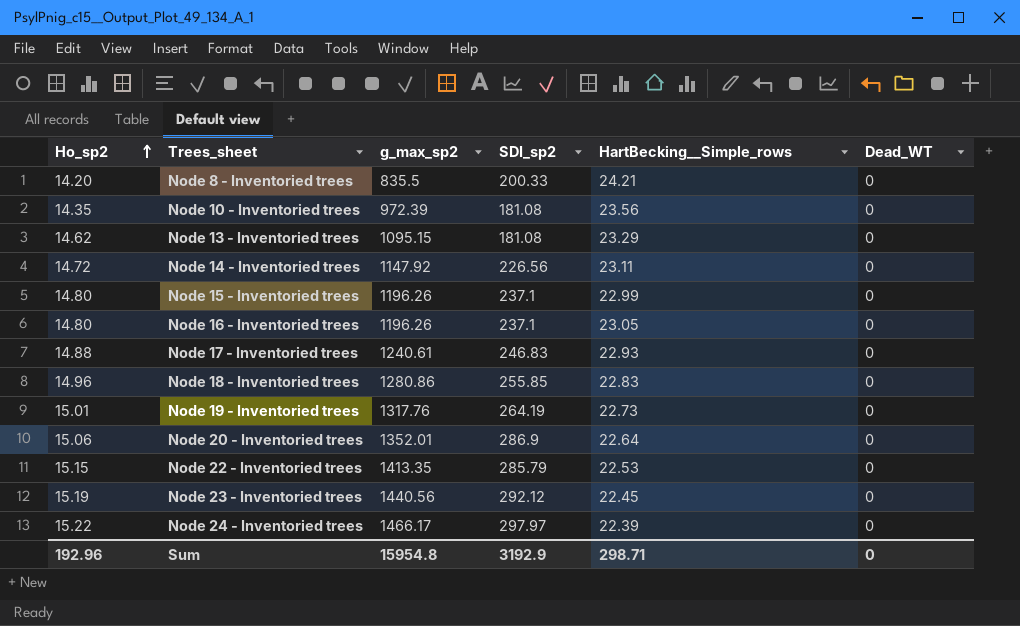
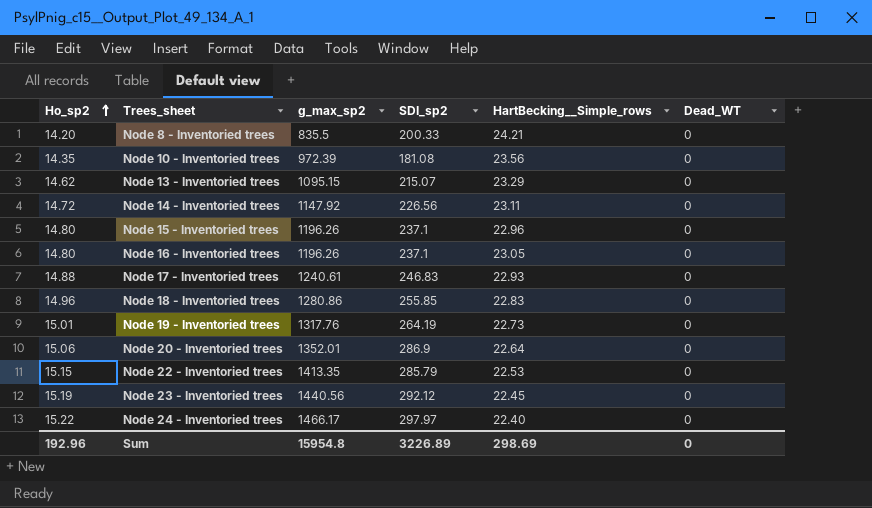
Node 13 - Inventoried trees | SDI_sp2: 181.08 -> 215.07
Node 15 - Inventoried trees | HartBecking__Simple_rows: 22.99 -> 22.96
Node 24 - Inventoried trees | HartBecking__Simple_rows: 22.39 -> 22.40
Sum | SDI_sp2: 3192.9 -> 3226.89
Sum | HartBecking__Simple_rows: 298.71 -> 298.69

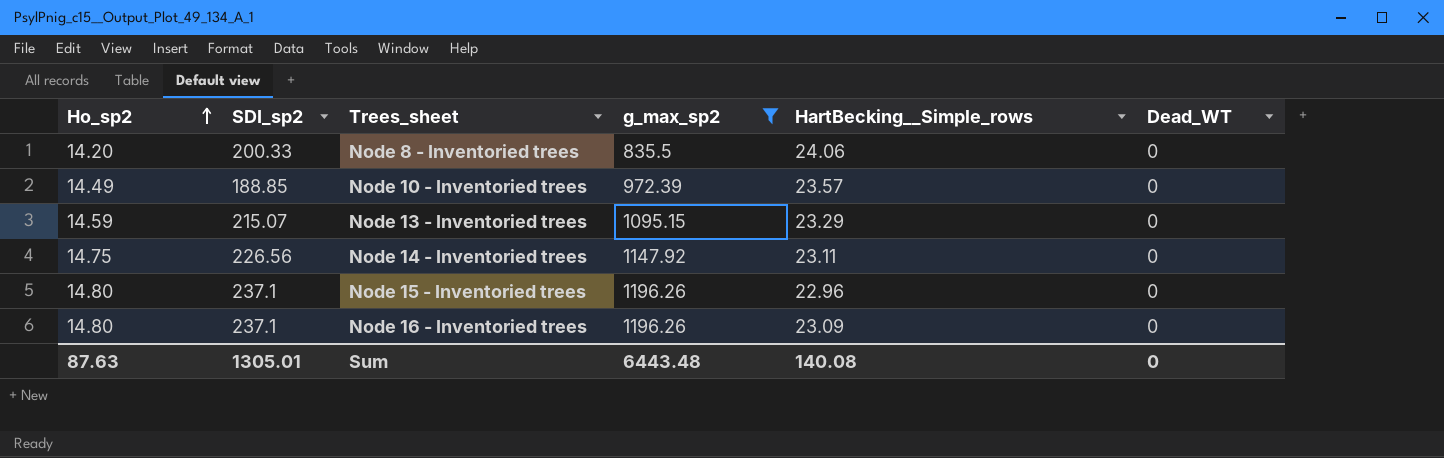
filter: none -> g_max_sp2 <= 1196.26
column SDI_sp2 | position: 4 -> 2
Node 8 - Inventoried trees | HartBecking__Simple_rows: 24.21 -> 24.06
Node 10 - Inventoried trees | Ho_sp2: 14.35 -> 14.49
Node 10 - Inventoried trees | SDI_sp2: 181.08 -> 188.85
Node 10 - Inventoried trees | HartBecking__Simple_rows: 23.56 -> 23.57
Node 13 - Inventoried trees | Ho_sp2: 14.62 -> 14.59
Node 14 - Inventoried trees | Ho_sp2: 14.72 -> 14.75
Node 16 - Inventoried trees | HartBecking__Simple_rows: 23.05 -> 23.09
Sum | Ho_sp2: 192.96 -> 87.63
Sum | SDI_sp2: 3226.89 -> 1305.01
Sum | g_max_sp2: 15954.8 -> 6443.48
Sum | HartBecking__Simple_rows: 298.69 -> 140.08

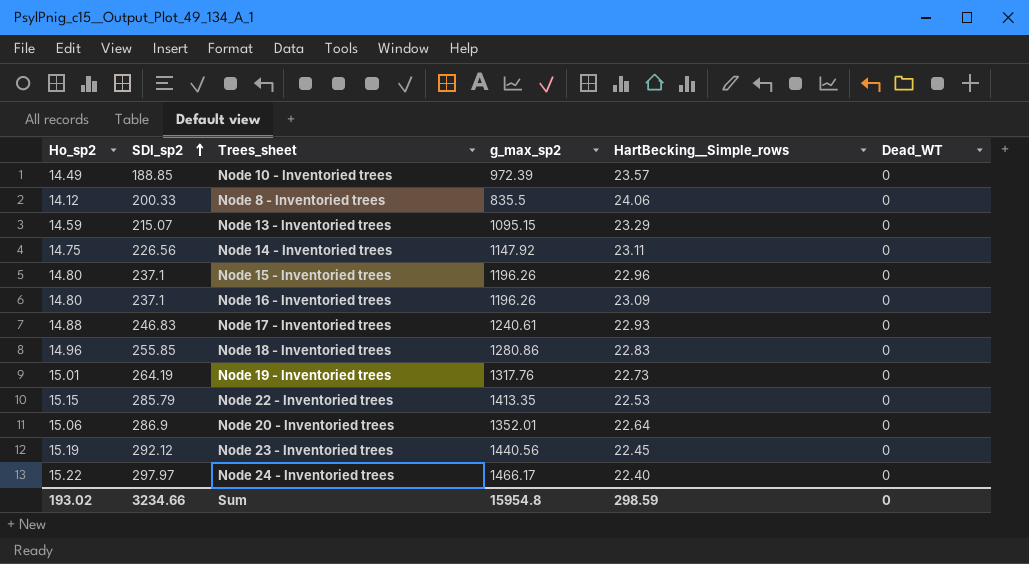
filter: g_max_sp2 <= 1196.26 -> none
row order: Ho_sp2 ascending -> SDI_sp2 ascending
Node 8 - Inventoried trees | Ho_sp2: 14.20 -> 14.12
Sum | Ho_sp2: 87.63 -> 193.02
Sum | SDI_sp2: 1305.01 -> 3234.66
Sum | g_max_sp2: 6443.48 -> 15954.8
Sum | HartBecking__Simple_rows: 140.08 -> 298.59

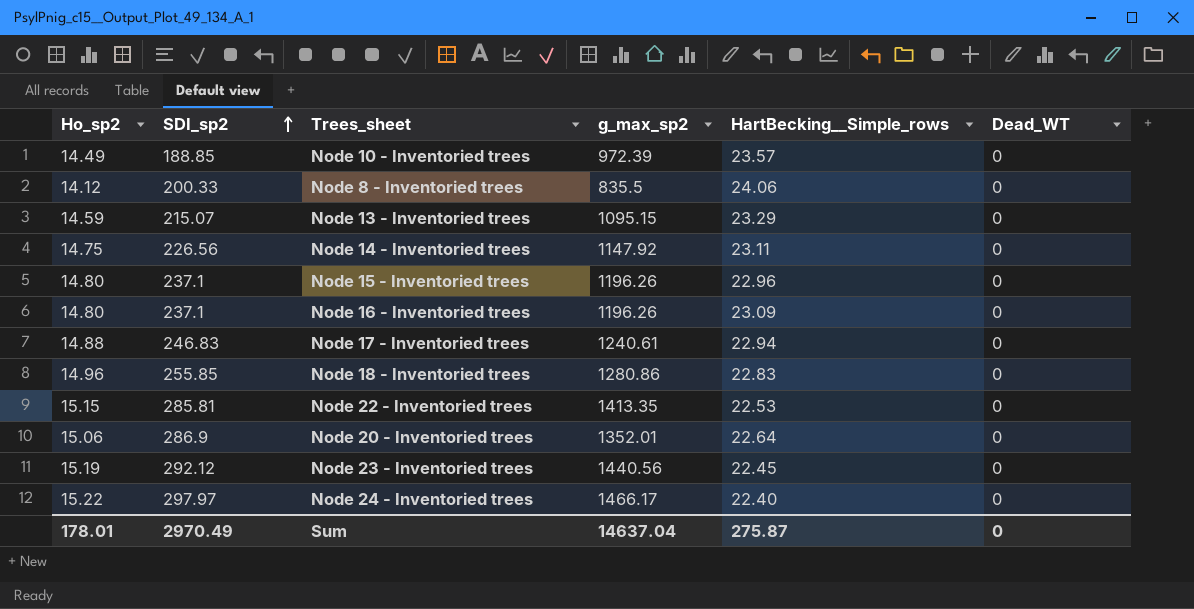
row Node 19 - Inventoried trees: 15.01 | 264.19 | 1317.76 | 22.73 | 0 -> none
Node 17 - Inventoried trees | HartBecking__Simple_rows: 22.93 -> 22.94
Node 22 - Inventoried trees | SDI_sp2: 285.79 -> 285.81
Sum | Ho_sp2: 193.02 -> 178.01
Sum | SDI_sp2: 3234.66 -> 2970.49
Sum | g_max_sp2: 15954.8 -> 14637.04
Sum | HartBecking__Simple_rows: 298.59 -> 275.87

